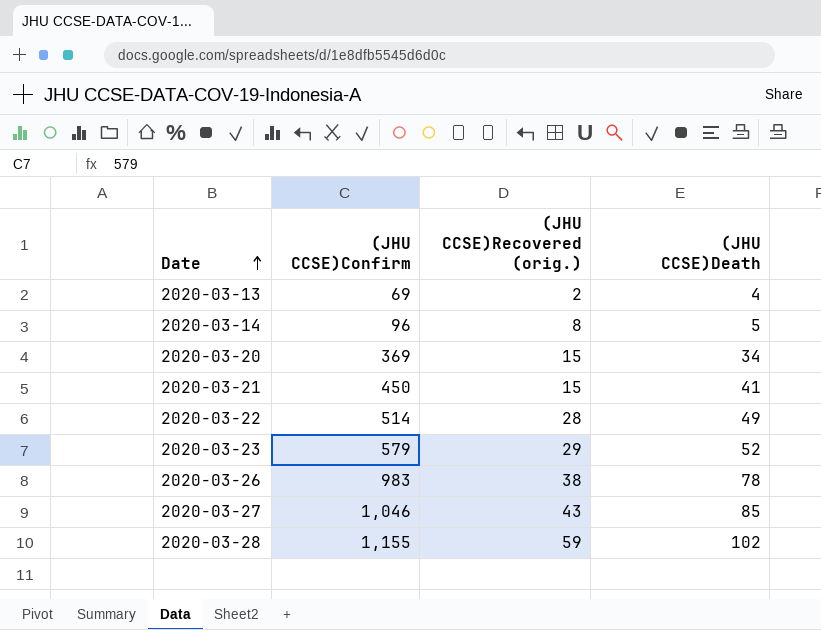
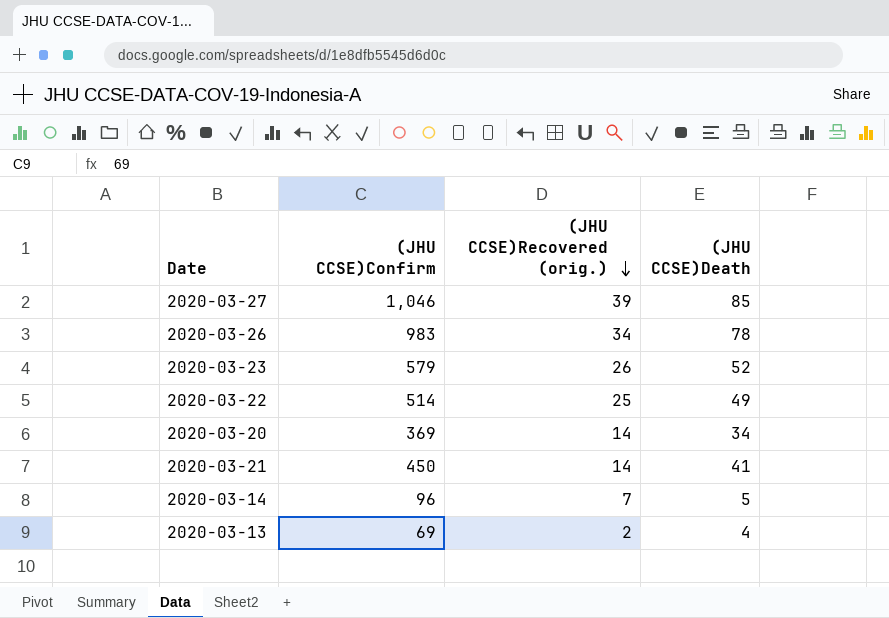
row order: Date ascending -> (JHU CCSE)Recovered (orig.) descending
row 2020-03-28: 1,155 | 59 | 102 -> none
2020-03-27 | (JHU CCSE)Recovered (orig.): 43 -> 39
2020-03-26 | (JHU CCSE)Recovered (orig.): 38 -> 34
2020-03-23 | (JHU CCSE)Recovered (orig.): 29 -> 26
2020-03-22 | (JHU CCSE)Recovered (orig.): 28 -> 25
2020-03-20 | (JHU CCSE)Recovered (orig.): 15 -> 14
2020-03-21 | (JHU CCSE)Recovered (orig.): 15 -> 14
2020-03-14 | (JHU CCSE)Recovered (orig.): 8 -> 7

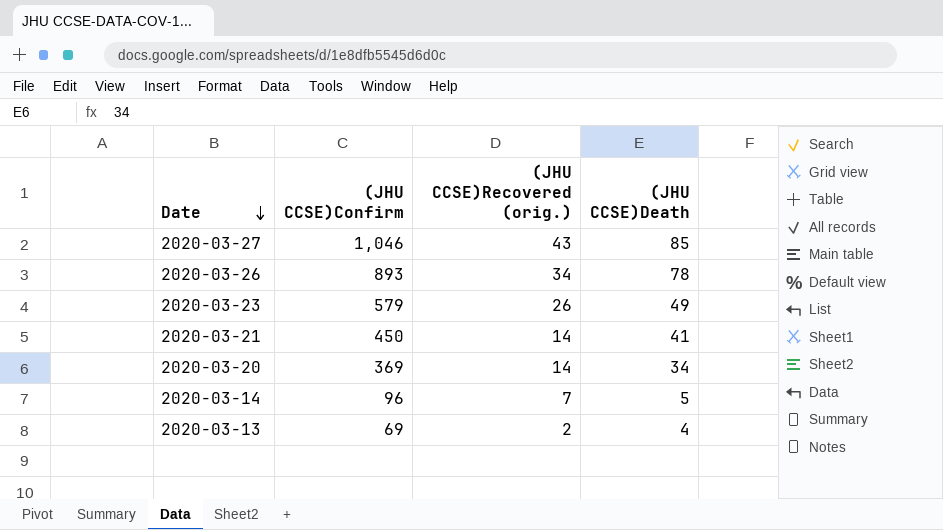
row order: (JHU CCSE)Recovered (orig.) descending -> Date descending
row 2020-03-22: 514 | 25 | 49 -> none
2020-03-27 | (JHU CCSE)Recovered (orig.): 39 -> 43
2020-03-26 | (JHU CCSE)Confirm: 983 -> 893
2020-03-23 | (JHU CCSE)Death: 52 -> 49

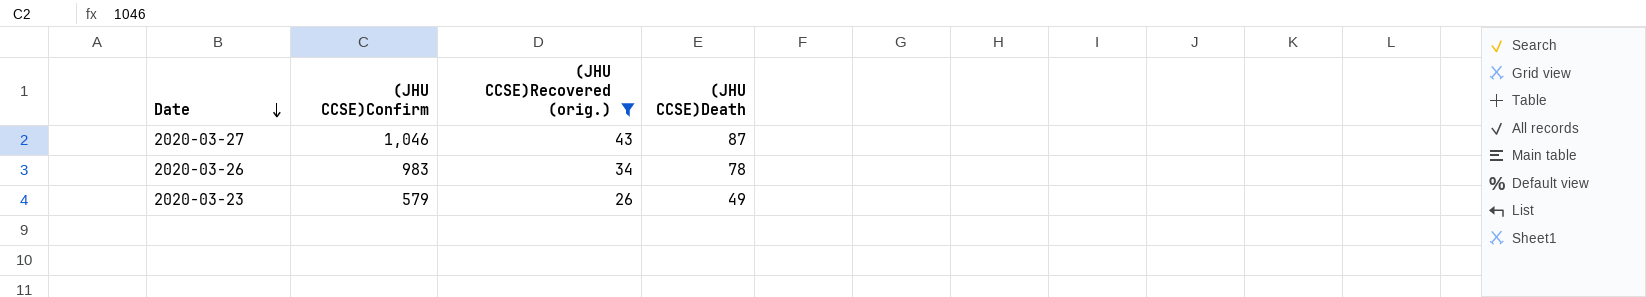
filter: none -> (JHU CCSE)Recovered (orig.) >= 26
2020-03-27 | (JHU CCSE)Death: 85 -> 87
2020-03-26 | (JHU CCSE)Confirm: 893 -> 983

